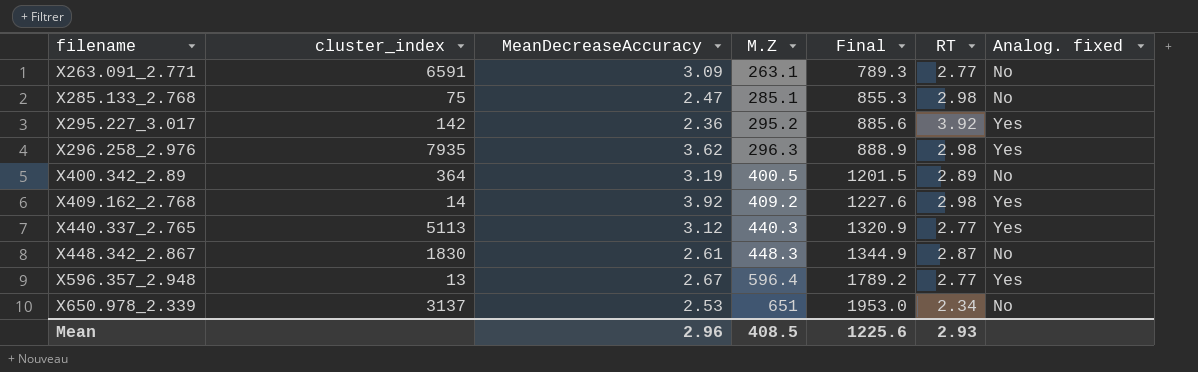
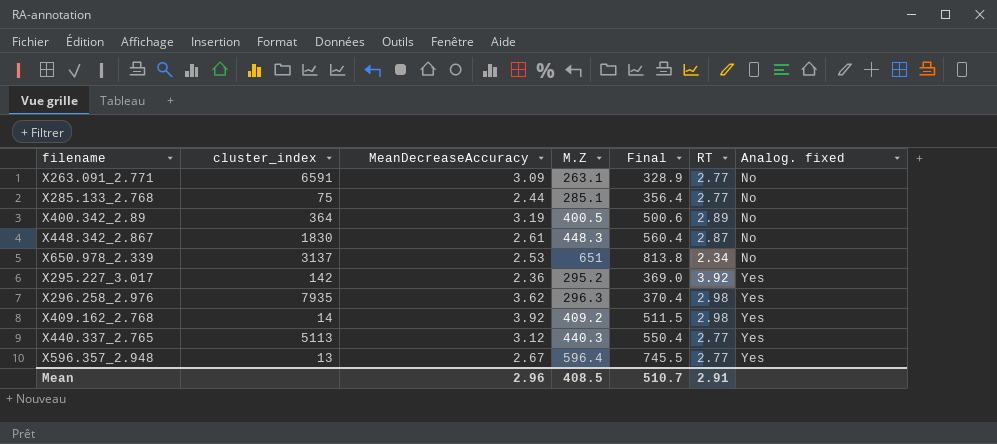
row order: filename ascending -> Analog. fixed ascending
column Final | formula: [M.Z] * 3 -> [M.Z] * 1.25
X285.133_2.768 | MeanDecreaseAccuracy: 2.47 -> 2.44
X285.133_2.768 | RT: 2.98 -> 2.77
Mean | Final: 1225.6 -> 510.7
Mean | RT: 2.93 -> 2.91

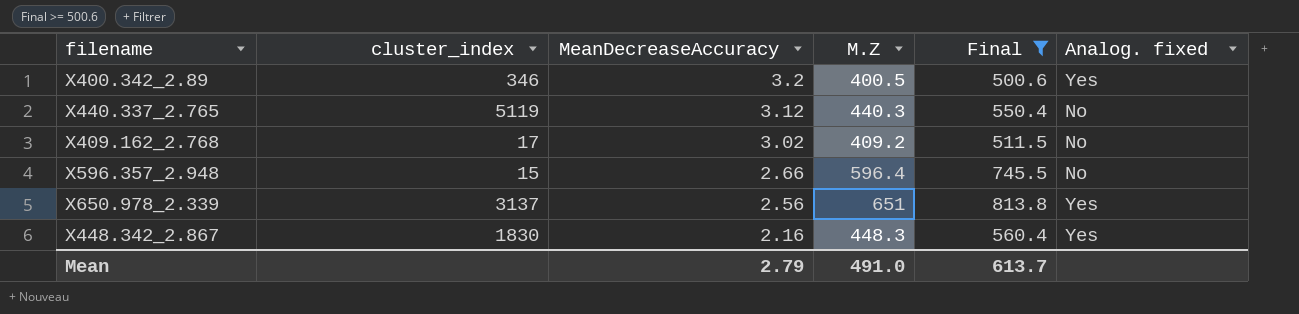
filter: none -> Final >= 500.6
row order: Analog. fixed ascending -> MeanDecreaseAccuracy descending
column RT | position: 6 -> none
X400.342_2.89 | cluster_index: 364 -> 346
X400.342_2.89 | MeanDecreaseAccuracy: 3.19 -> 3.2
X400.342_2.89 | Analog. fixed: No -> Yes
X440.337_2.765 | cluster_index: 5113 -> 5119
X440.337_2.765 | Analog. fixed: Yes -> No
X409.162_2.768 | cluster_index: 14 -> 17
X409.162_2.768 | MeanDecreaseAccuracy: 3.92 -> 3.02
X409.162_2.768 | Analog. fixed: Yes -> No
X596.357_2.948 | cluster_index: 13 -> 15
X596.357_2.948 | MeanDecreaseAccuracy: 2.67 -> 2.66
X596.357_2.948 | Analog. fixed: Yes -> No
X650.978_2.339 | MeanDecreaseAccuracy: 2.53 -> 2.56
X650.978_2.339 | Analog. fixed: No -> Yes
X448.342_2.867 | MeanDecreaseAccuracy: 2.61 -> 2.16
X448.342_2.867 | Analog. fixed: No -> Yes
Mean | MeanDecreaseAccuracy: 2.96 -> 2.79
Mean | M.Z: 408.5 -> 491.0
Mean | Final: 510.7 -> 613.7

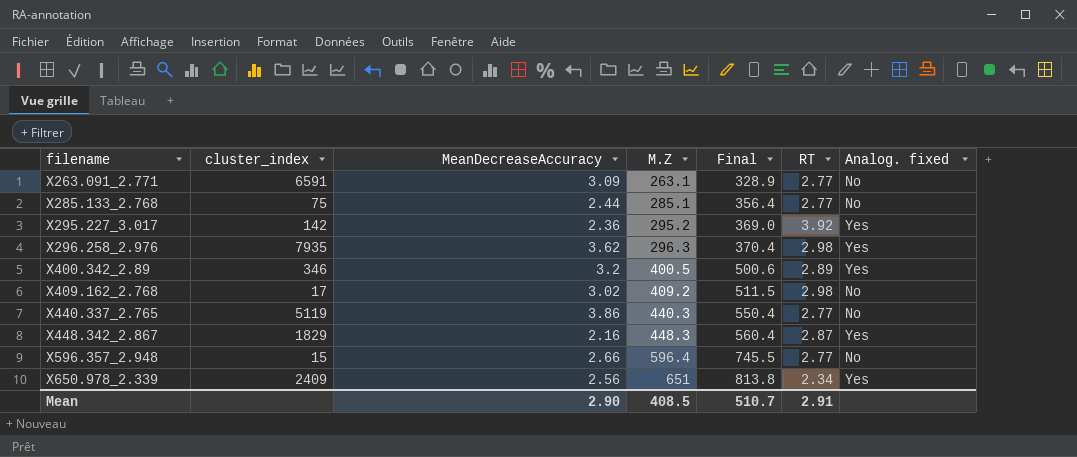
filter: Final >= 500.6 -> none
row order: MeanDecreaseAccuracy descending -> filename ascending
column RT | position: none -> 6
X440.337_2.765 | MeanDecreaseAccuracy: 3.12 -> 3.86
X448.342_2.867 | cluster_index: 1830 -> 1829
X650.978_2.339 | cluster_index: 3137 -> 2409
Mean | MeanDecreaseAccuracy: 2.79 -> 2.90
Mean | M.Z: 491.0 -> 408.5
Mean | Final: 613.7 -> 510.7

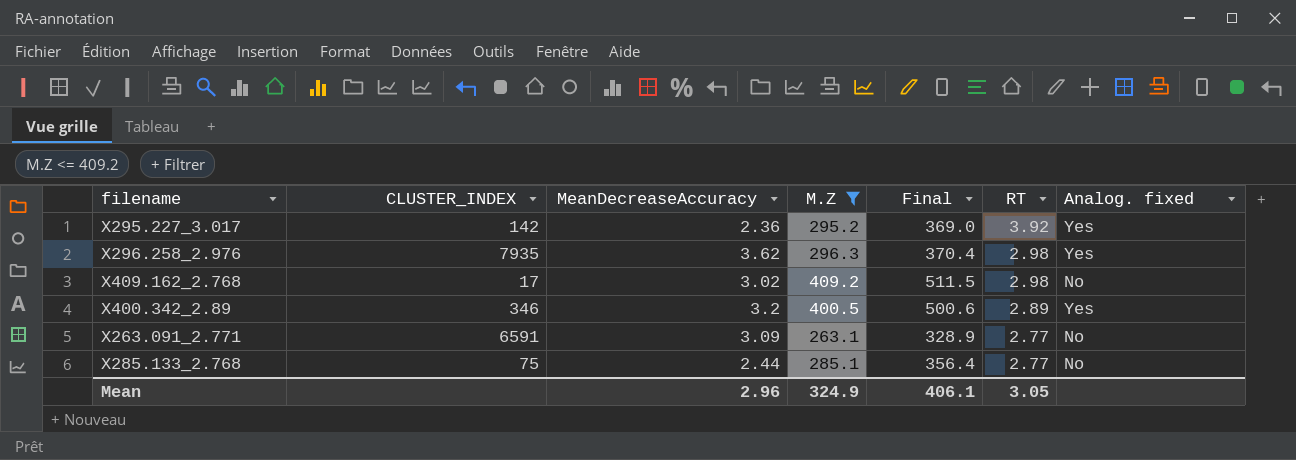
filter: none -> M.Z <= 409.2
row order: filename ascending -> RT descending
column name: cluster_index -> CLUSTER_INDEX
Mean | MeanDecreaseAccuracy: 2.90 -> 2.96
Mean | M.Z: 408.5 -> 324.9
Mean | Final: 510.7 -> 406.1
Mean | RT: 2.91 -> 3.05

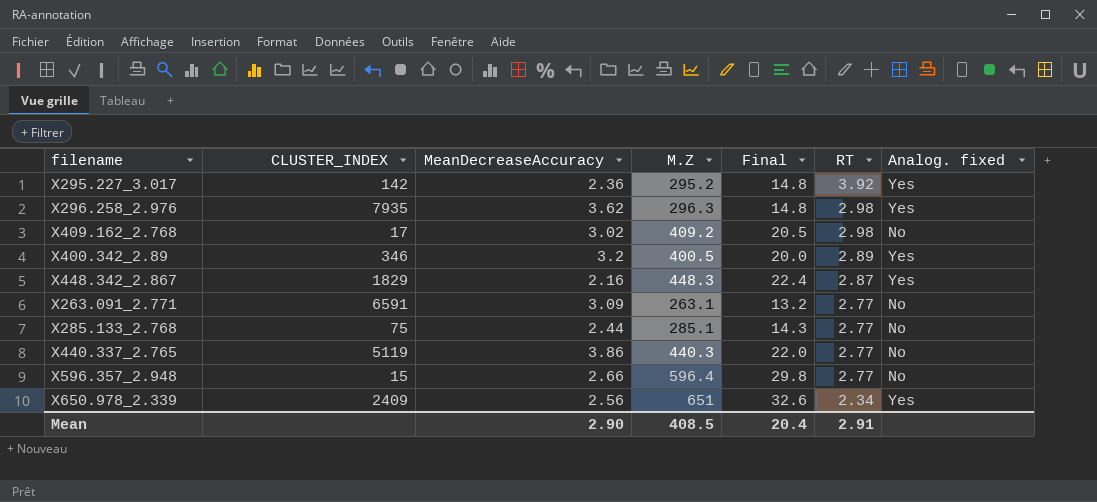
filter: M.Z <= 409.2 -> none
column Final | formula: [M.Z] * 1.25 -> [M.Z] * 0.05
Mean | MeanDecreaseAccuracy: 2.96 -> 2.90
Mean | M.Z: 324.9 -> 408.5
Mean | Final: 406.1 -> 20.4
Mean | RT: 3.05 -> 2.91

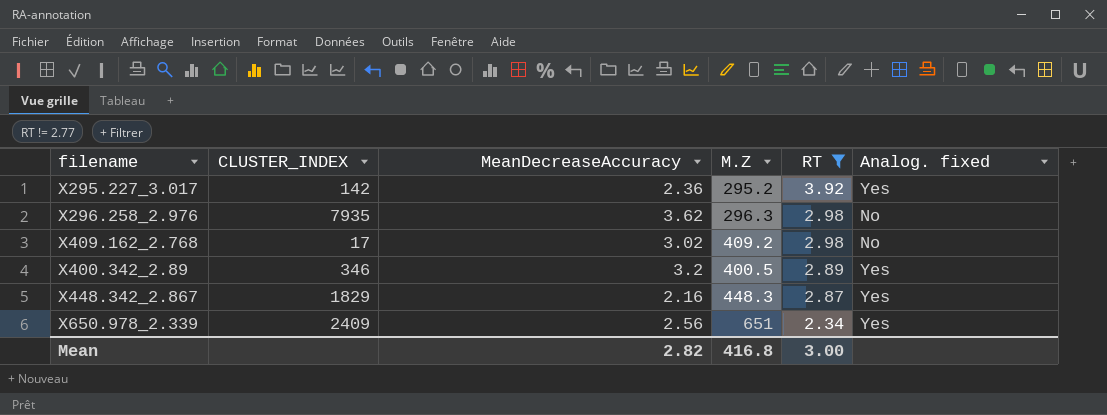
filter: none -> RT != 2.77
column Final | formula: [M.Z] * 0.05 -> none
X296.258_2.976 | Analog. fixed: Yes -> No
Mean | MeanDecreaseAccuracy: 2.90 -> 2.82
Mean | M.Z: 408.5 -> 416.8
Mean | RT: 2.91 -> 3.00

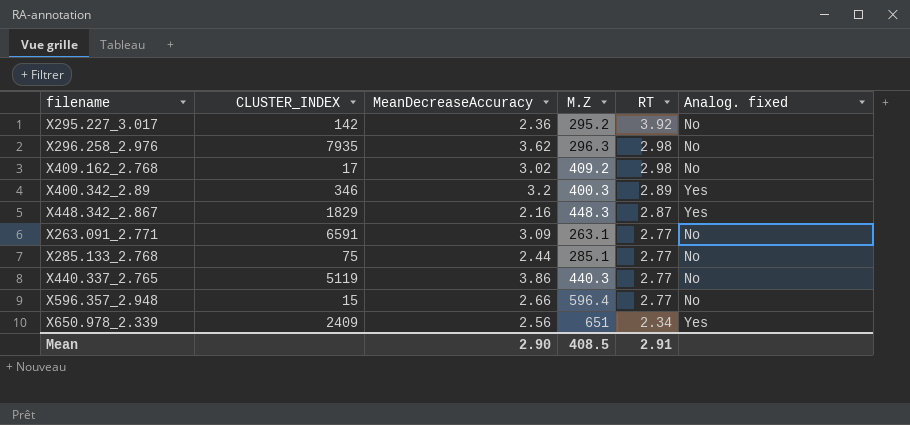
filter: RT != 2.77 -> none
X295.227_3.017 | Analog. fixed: Yes -> No
X400.342_2.89 | M.Z: 400.5 -> 400.3
Mean | MeanDecreaseAccuracy: 2.82 -> 2.90
Mean | M.Z: 416.8 -> 408.5
Mean | RT: 3.00 -> 2.91

